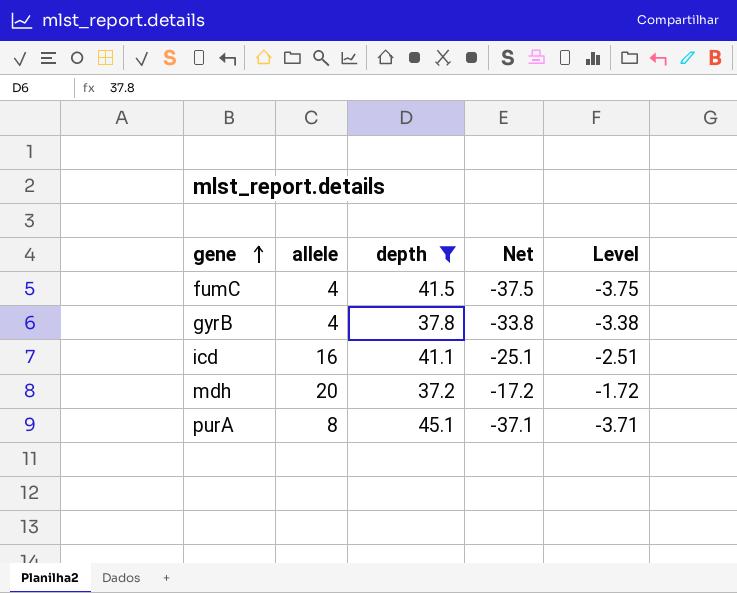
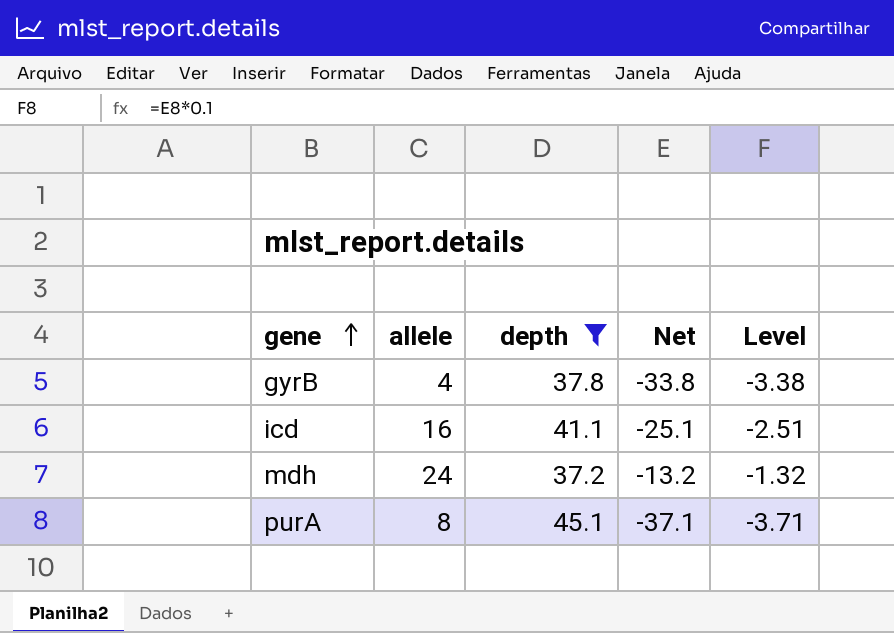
row fumC: 4 | 41.5 | -37.5 | -3.75 -> none
mdh | allele: 20 -> 24
mdh | Net: -17.2 -> -13.2
mdh | Level: -1.72 -> -1.32

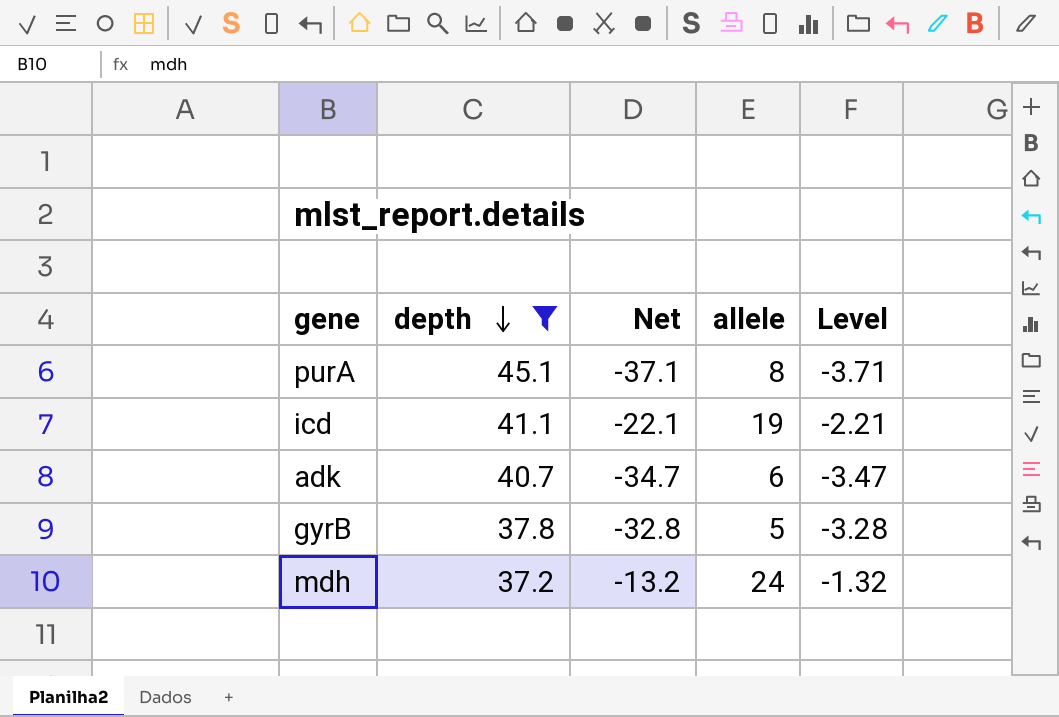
row order: gene ascending -> depth descending
column allele | position: 2 -> 4
icd | Net: -25.1 -> -22.1
icd | allele: 16 -> 19
icd | Level: -2.51 -> -2.21
row adk: none -> 40.7 | -34.7 | 6 | -3.47
gyrB | Net: -33.8 -> -32.8
gyrB | allele: 4 -> 5
gyrB | Level: -3.38 -> -3.28

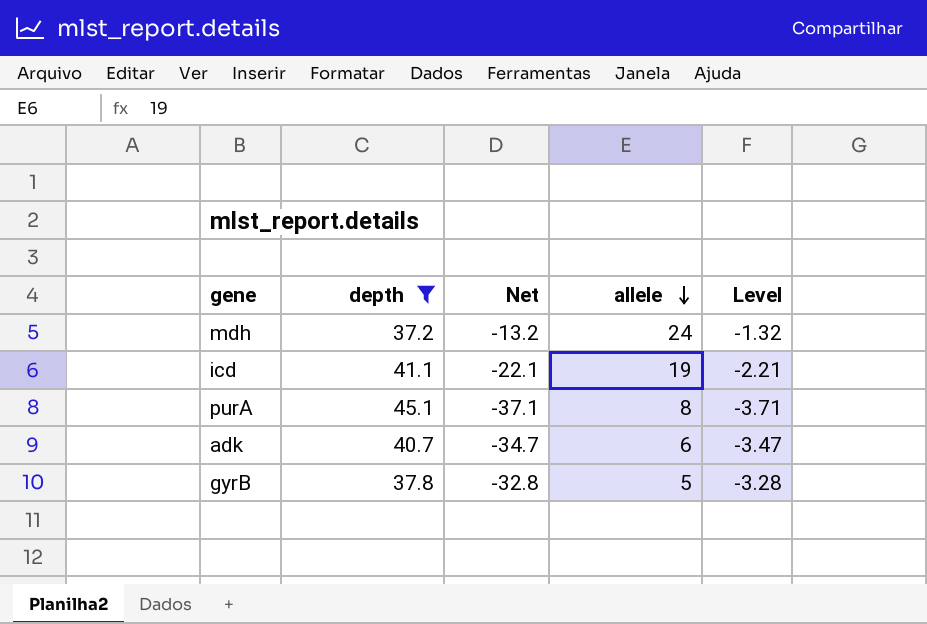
row order: depth descending -> allele descending

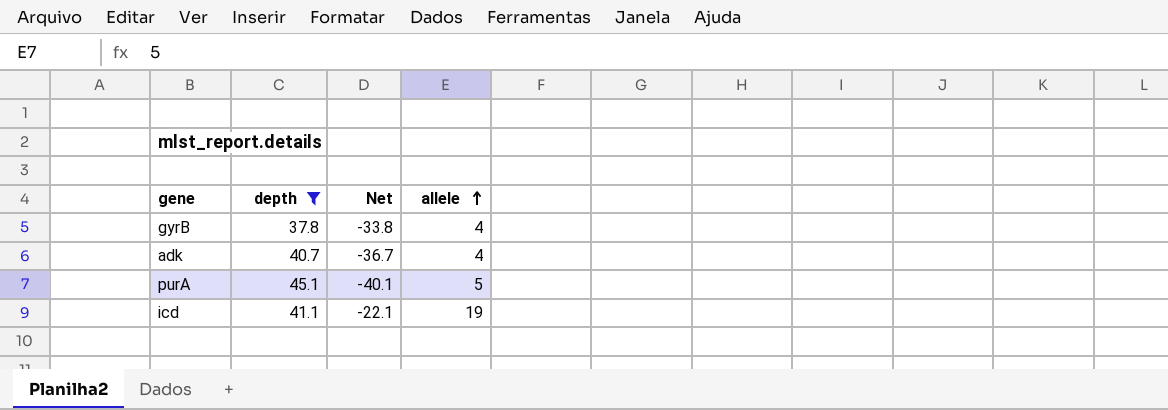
row order: allele descending -> allele ascending
column Level | formula: [Net] * 0.1 -> none
row mdh: 37.2 | -13.2 | 24 | -1.32 -> none
gyrB | Net: -32.8 -> -33.8
gyrB | allele: 5 -> 4
adk | Net: -34.7 -> -36.7
adk | allele: 6 -> 4
purA | Net: -37.1 -> -40.1
purA | allele: 8 -> 5

